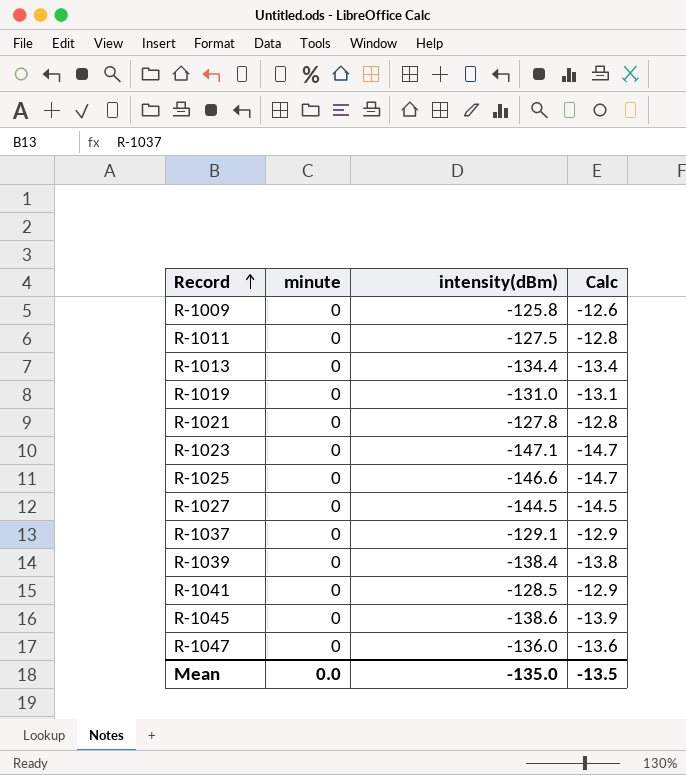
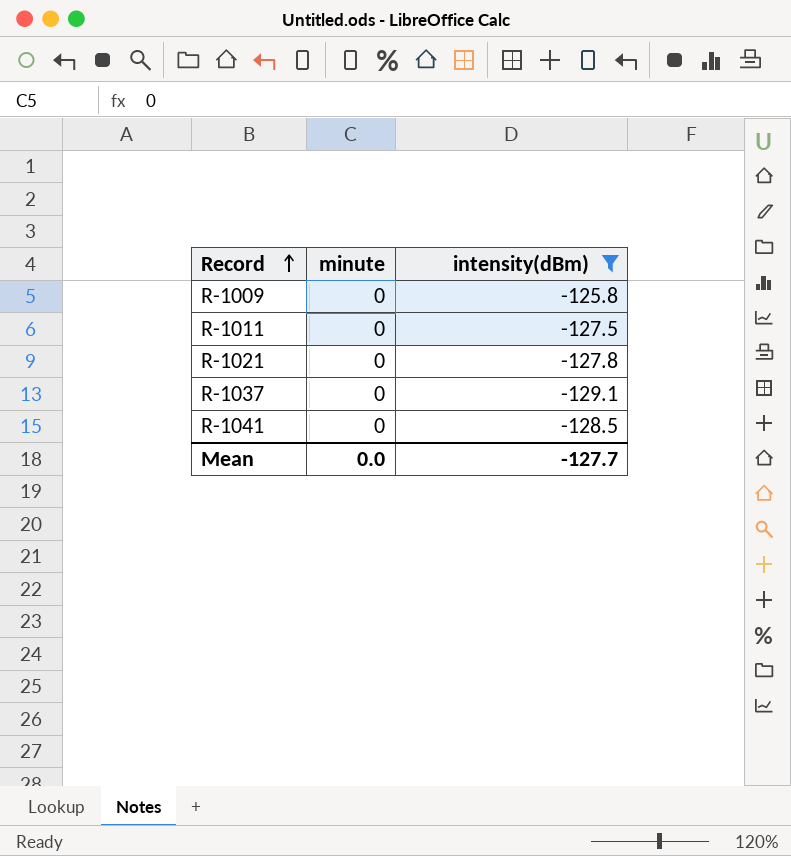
filter: none -> intensity(dBm) >= -129.1
column Calc | formula: [intensity(dBm)] * 0.1 -> none
Mean | intensity(dBm): -135.0 -> -127.7

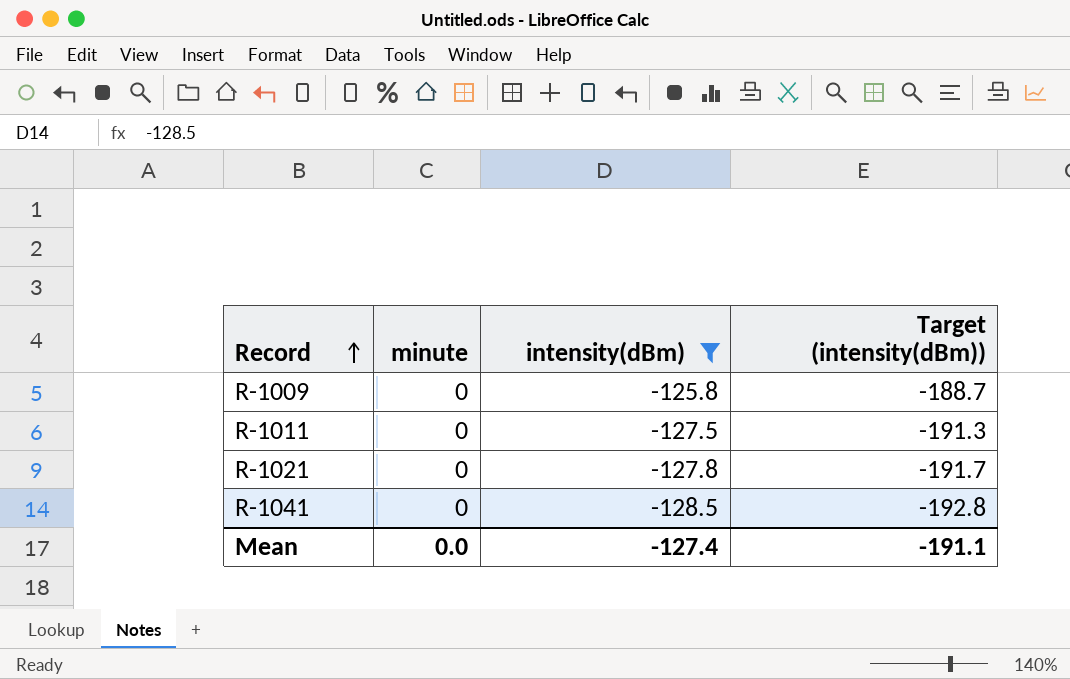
column Target (intensity(dBm)) | formula: none -> [intensity(dBm)] * 1.5
row R-1037: 0 | -129.1 -> none
Mean | intensity(dBm): -127.7 -> -127.4

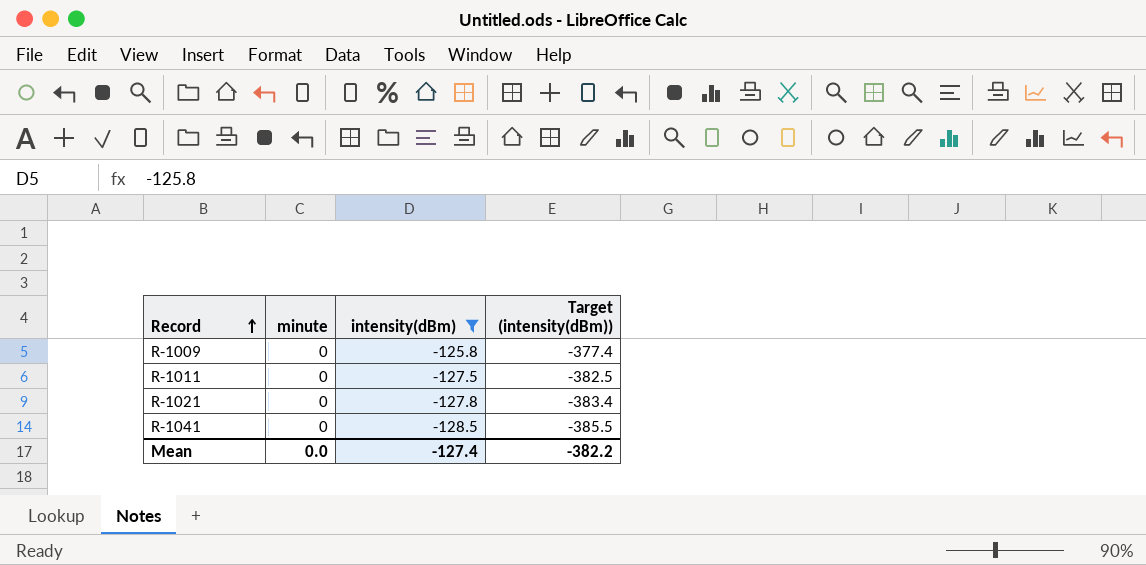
column Target (intensity(dBm)) | formula: [intensity(dBm)] * 1.5 -> [intensity(dBm)] * 3
Mean | Target (intensity(dBm)): -191.1 -> -382.2

